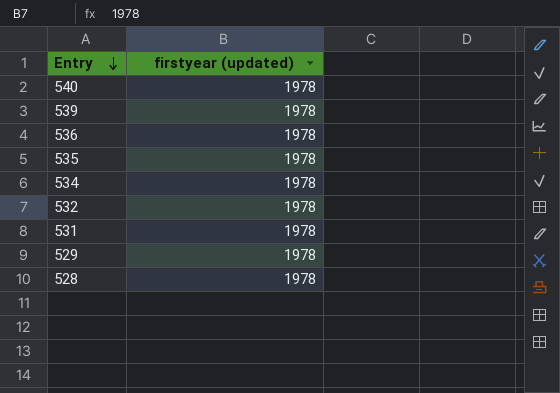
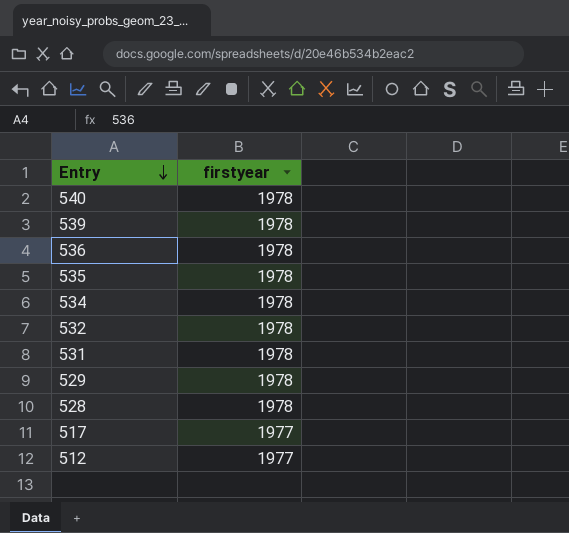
column name: firstyear (updated) -> firstyear
row 517: none -> 1977
row 512: none -> 1977

